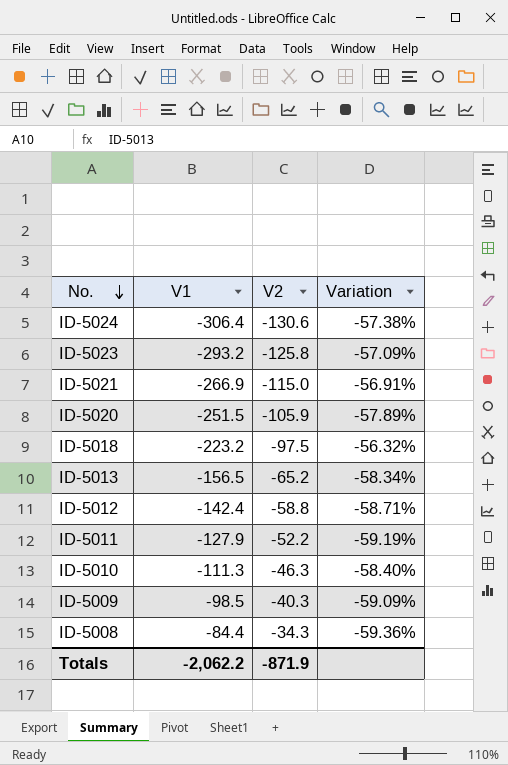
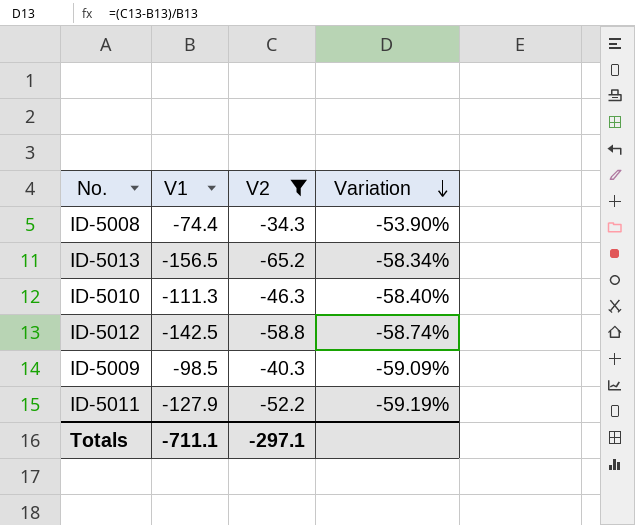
filter: none -> V2 >= -65.2
row order: No. descending -> Variation descending
ID-5008 | V1: -84.4 -> -74.4
ID-5008 | Variation: -59.36% -> -53.90%
ID-5012 | V1: -142.4 -> -142.5
ID-5012 | Variation: -58.71% -> -58.74%
Totals | V1: -2,062.2 -> -711.1
Totals | V2: -871.9 -> -297.1

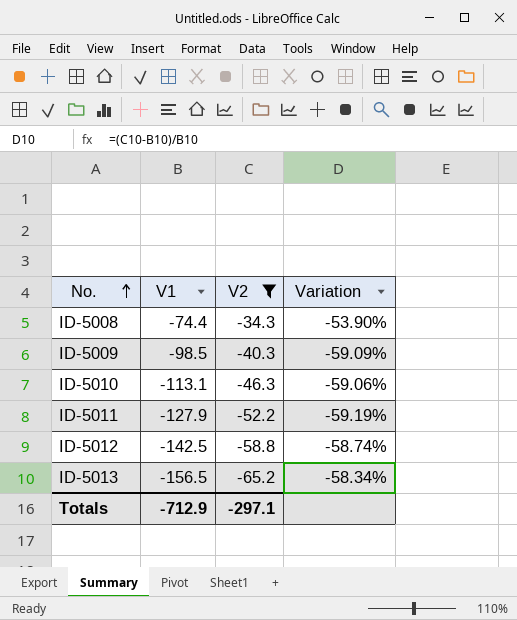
row order: Variation descending -> No. ascending
ID-5010 | V1: -111.3 -> -113.1
ID-5010 | Variation: -58.40% -> -59.06%
Totals | V1: -711.1 -> -712.9

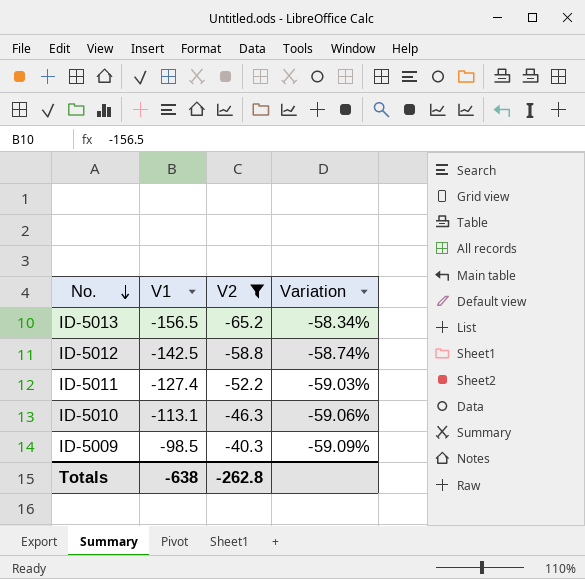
row order: No. ascending -> No. descending
row ID-5008: -74.4 | -34.3 | -53.90% -> none
ID-5011 | V1: -127.9 -> -127.4
ID-5011 | Variation: -59.19% -> -59.03%
Totals | V1: -712.9 -> -638
Totals | V2: -297.1 -> -262.8

